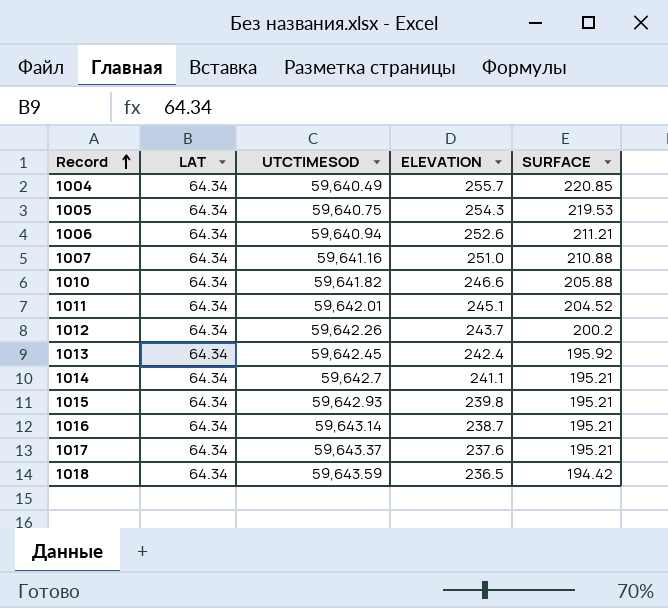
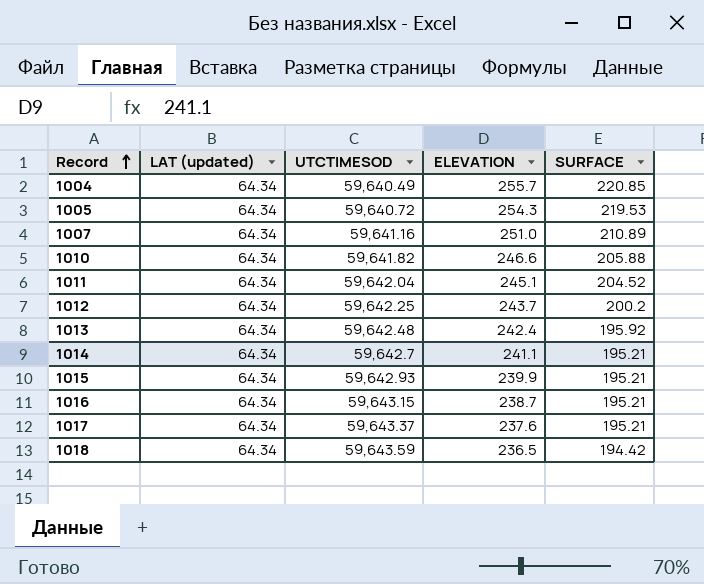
column name: LAT -> LAT (updated)
row 1006: 64.34 | 59,640.94 | 252.6 | 211.21 -> none
1005 | UTCTIMESOD: 59,640.75 -> 59,640.72
1007 | SURFACE: 210.88 -> 210.89
1011 | UTCTIMESOD: 59,642.01 -> 59,642.04
1012 | UTCTIMESOD: 59,642.26 -> 59,642.25
1013 | UTCTIMESOD: 59,642.45 -> 59,642.48
1015 | ELEVATION: 239.8 -> 239.9
1016 | UTCTIMESOD: 59,643.14 -> 59,643.15

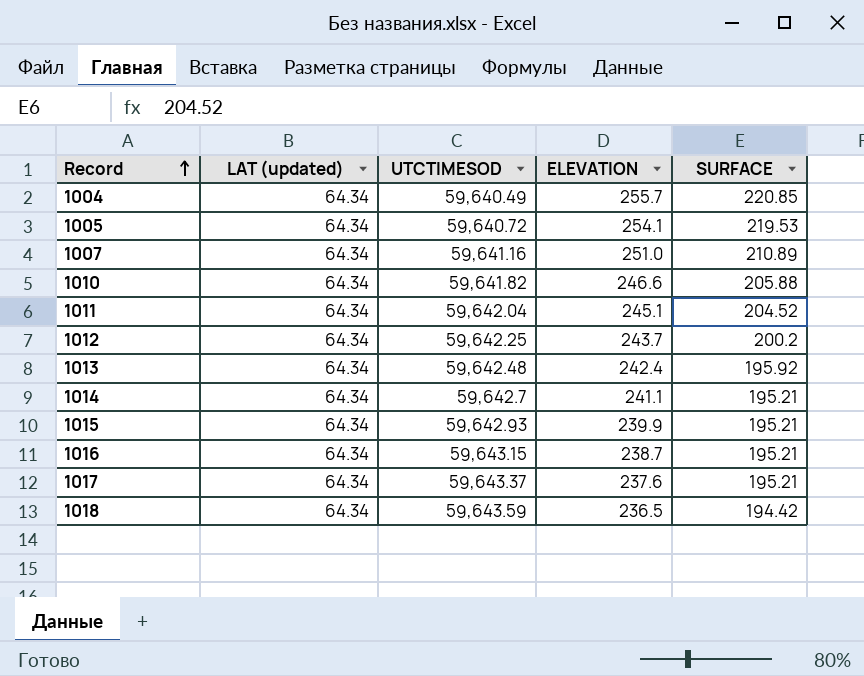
1005 | ELEVATION: 254.3 -> 254.1

